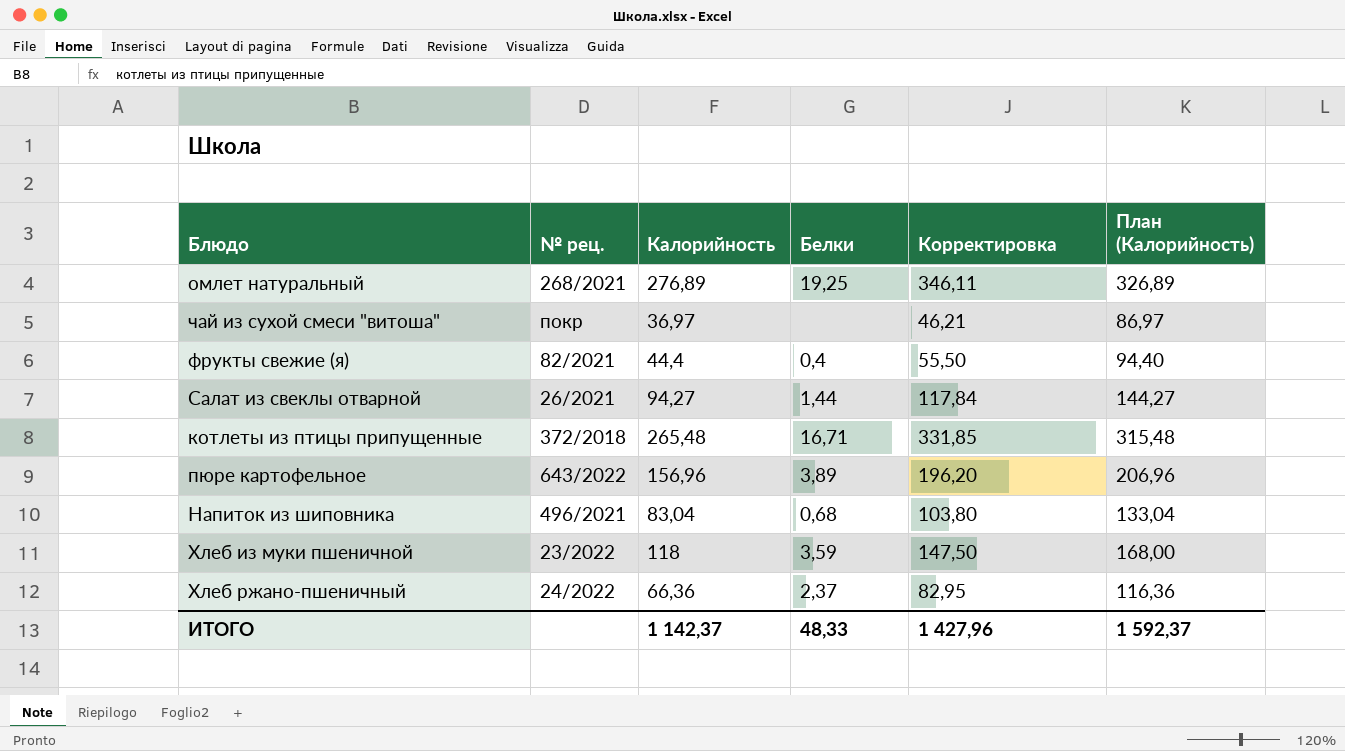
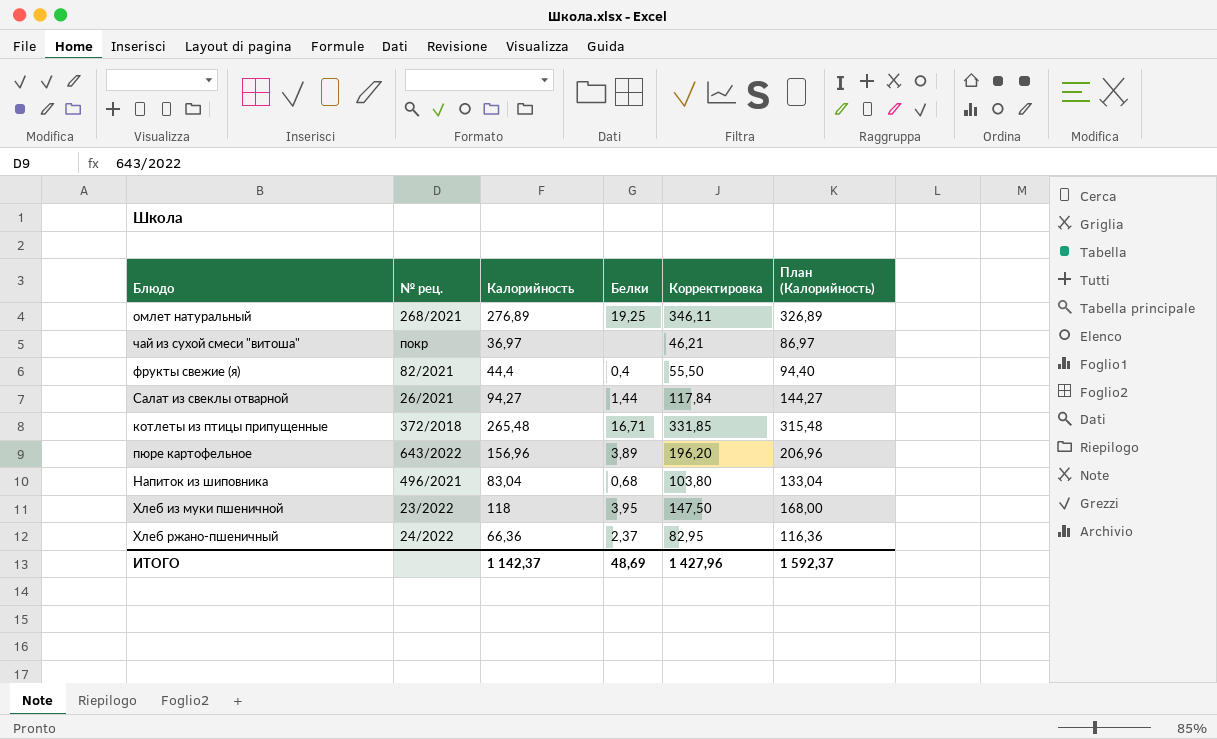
Хлеб из муки пшеничной | Белки: 3,59 -> 3,95
ИТОГО | Белки: 48,33 -> 48,69

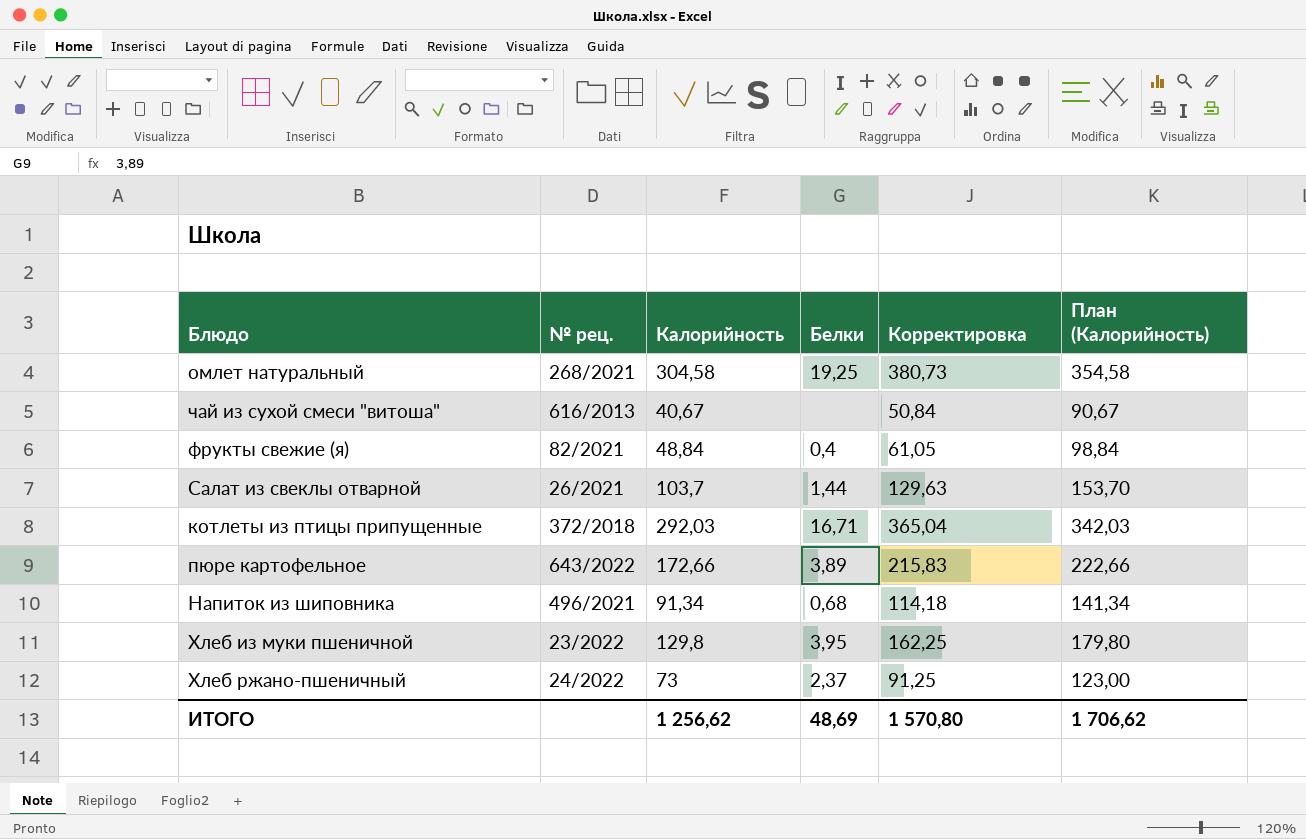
омлет натуральный | Калорийность: 276,89 -> 304,58
омлет натуральный | Корректировка: 346,11 -> 380,73
омлет натуральный | План (Калорийность): 326,89 -> 354,58
чай из сухой смеси "витоша" | № рец.: покр -> 616/2013
чай из сухой смеси "витоша" | Калорийность: 36,97 -> 40,67
чай из сухой смеси "витоша" | Корректировка: 46,21 -> 50,84
чай из сухой смеси "витоша" | План (Калорийность): 86,97 -> 90,67
фрукты свежие (я) | Калорийность: 44,4 -> 48,84
фрукты свежие (я) | Корректировка: 55,50 -> 61,05
фрукты свежие (я) | План (Калорийность): 94,40 -> 98,84
Салат из свеклы отварной | Калорийность: 94,27 -> 103,7
Салат из свеклы отварной | Корректировка: 117,84 -> 129,63
Салат из свеклы отварной | План (Калорийность): 144,27 -> 153,70
котлеты из птицы припущенные | Калорийность: 265,48 -> 292,03
котлеты из птицы припущенные | Корректировка: 331,85 -> 365,04
котлеты из птицы припущенные | План (Калорийность): 315,48 -> 342,03
пюре картофельное | Калорийность: 156,96 -> 172,66
пюре картофельное | Корректировка: 196,20 -> 215,83
пюре картофельное | План (Калорийность): 206,96 -> 222,66
Напиток из шиповника | Калорийность: 83,04 -> 91,34
Напиток из шиповника | Корректировка: 103,80 -> 114,18
Напиток из шиповника | План (Калорийность): 133,04 -> 141,34
Хлеб из муки пшеничной | Калорийность: 118 -> 129,8
Хлеб из муки пшеничной | Корректировка: 147,50 -> 162,25
Хлеб из муки пшеничной | План (Калорийность): 168,00 -> 179,80
Хлеб ржано-пшеничный | Калорийность: 66,36 -> 73
Хлеб ржано-пшеничный | Корректировка: 82,95 -> 91,25
Хлеб ржано-пшеничный | План (Калорийность): 116,36 -> 123,00
ИТОГО | Калорийность: 1 142,37 -> 1 256,62
ИТОГО | Корректировка: 1 427,96 -> 1 570,80
ИТОГО | План (Калорийность): 1 592,37 -> 1 706,62

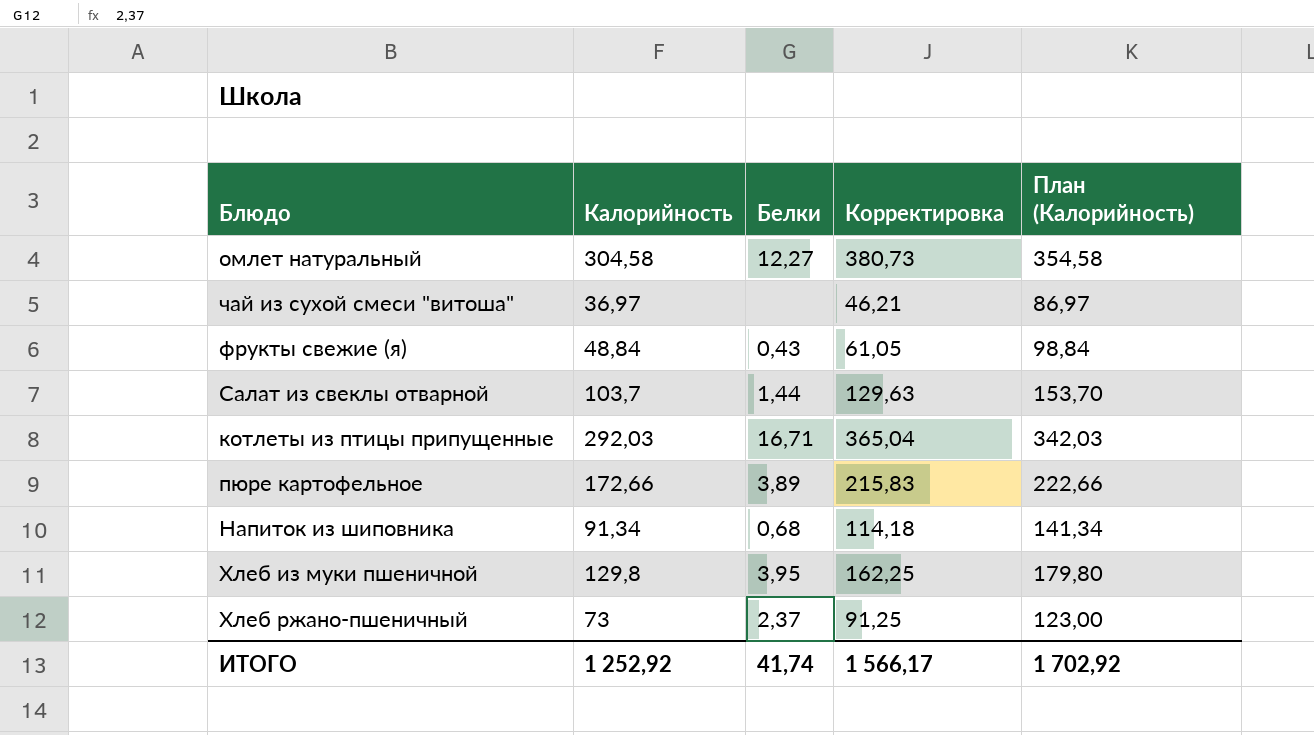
column № рец. | position: 2 -> none
омлет натуральный | Белки: 19,25 -> 12,27
чай из сухой смеси "витоша" | Калорийность: 40,67 -> 36,97
чай из сухой смеси "витоша" | Корректировка: 50,84 -> 46,21
чай из сухой смеси "витоша" | План (Калорийность): 90,67 -> 86,97
фрукты свежие (я) | Белки: 0,4 -> 0,43
ИТОГО | Калорийность: 1 256,62 -> 1 252,92
ИТОГО | Белки: 48,69 -> 41,74
ИТОГО | Корректировка: 1 570,80 -> 1 566,17
ИТОГО | План (Калорийность): 1 706,62 -> 1 702,92

